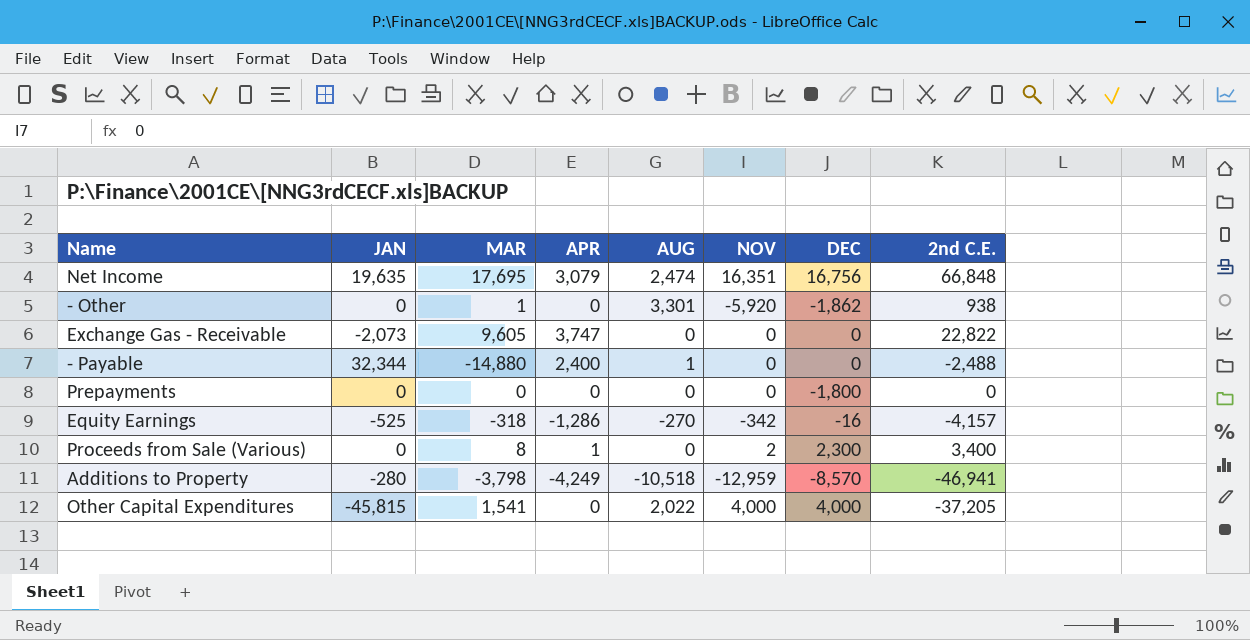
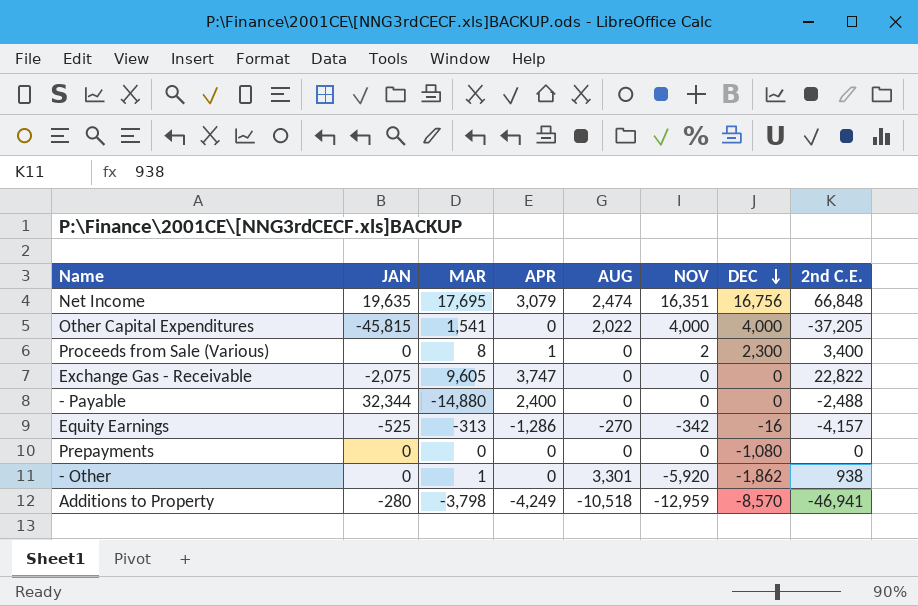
row order: none -> DEC descending
Exchange Gas - Receivable | JAN: -2,073 -> -2,075
- Payable | AUG: 1 -> 0
Equity Earnings | MAR: -318 -> -313
Prepayments | DEC: -1,800 -> -1,080

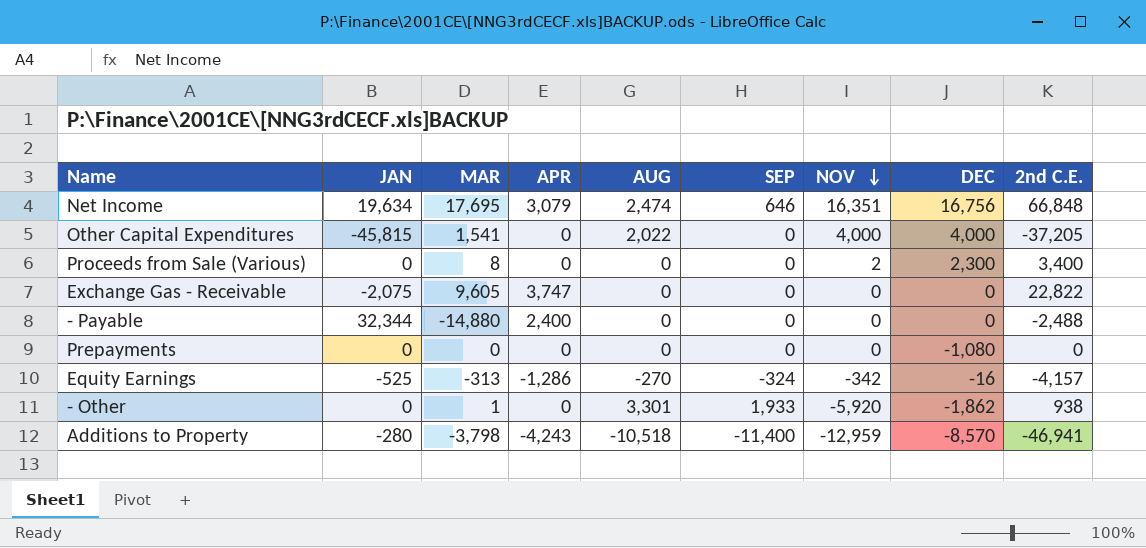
row order: DEC descending -> NOV descending
column SEP | position: none -> 6
Net Income | JAN: 19,635 -> 19,634
Proceeds from Sale (Various) | APR: 1 -> 0
Additions to Property | APR: -4,249 -> -4,243

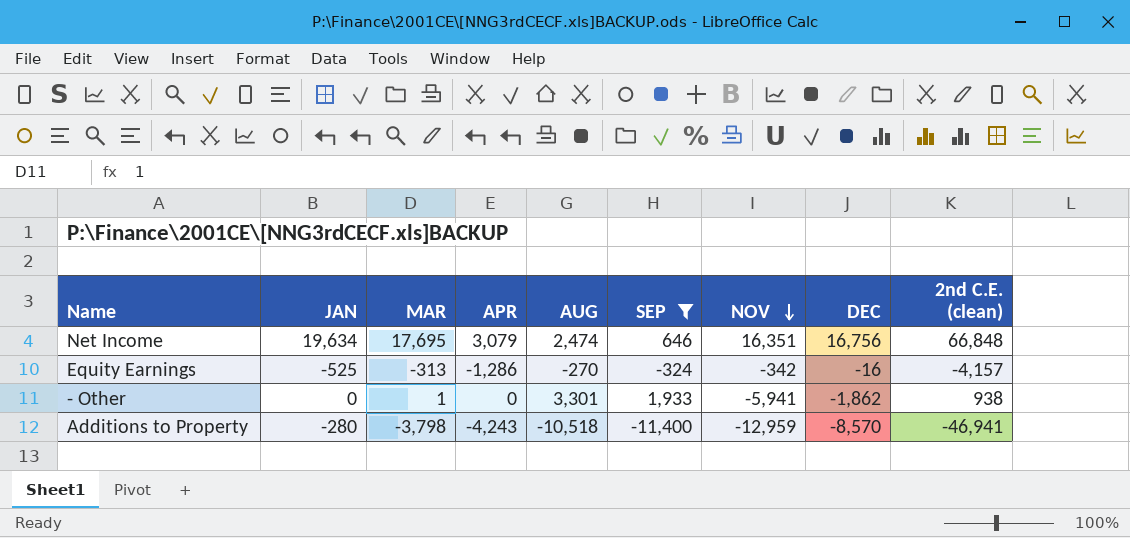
filter: none -> SEP != 0
column name: 2nd C.E. -> 2nd C.E. (clean)
- Other | NOV: -5,920 -> -5,941

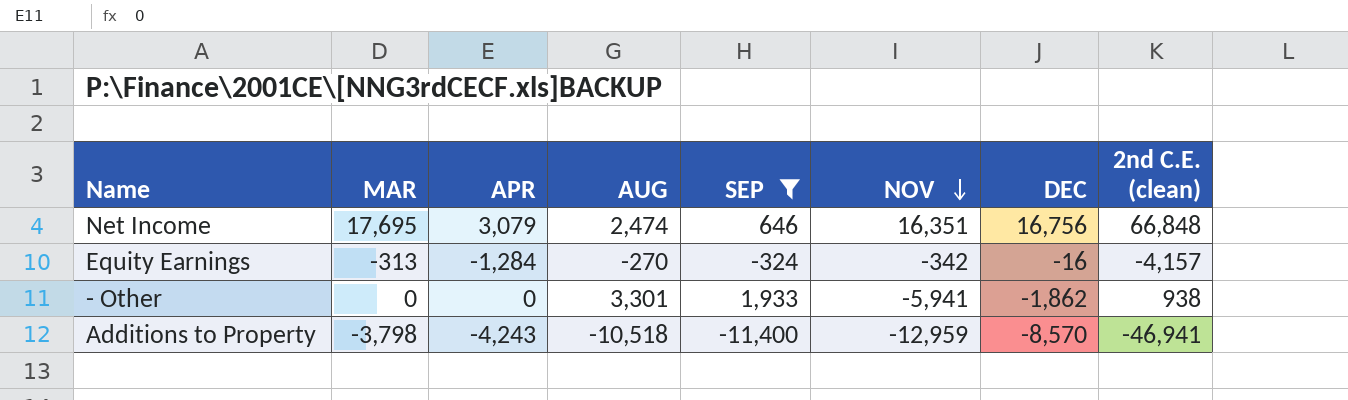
column JAN | position: 2 -> none
Equity Earnings | APR: -1,286 -> -1,284
- Other | MAR: 1 -> 0

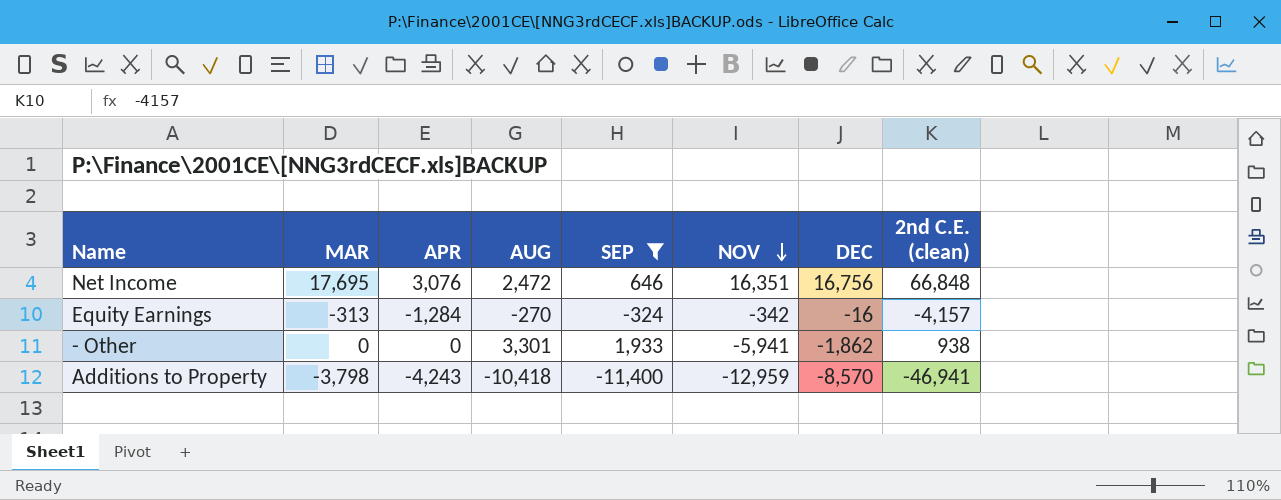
Net Income | APR: 3,079 -> 3,076
Net Income | AUG: 2,474 -> 2,472
Additions to Property | AUG: -10,518 -> -10,418

